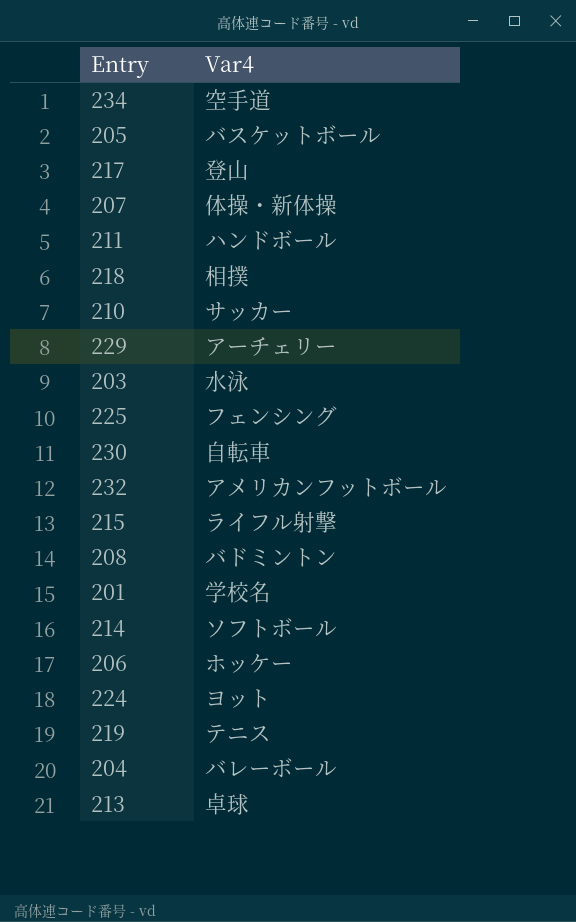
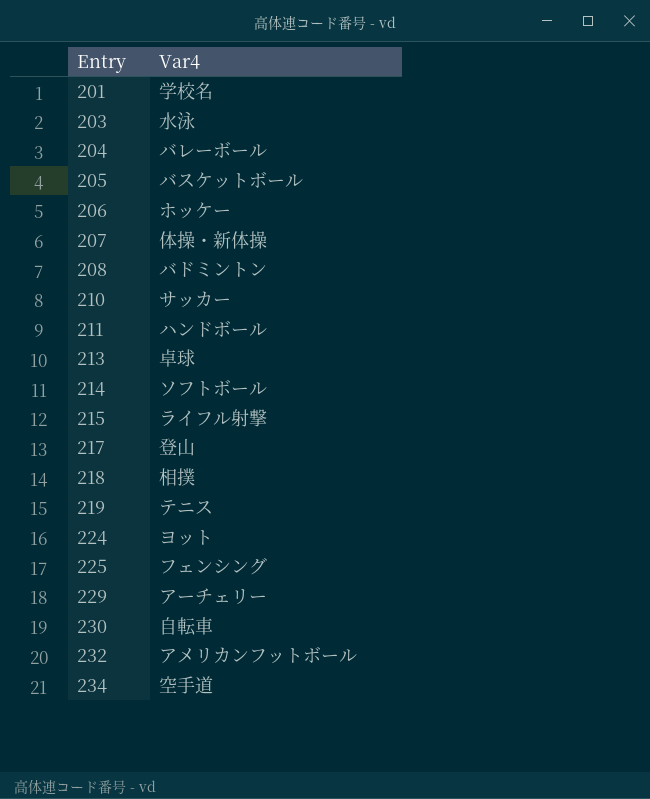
row order: none -> Entry ascending

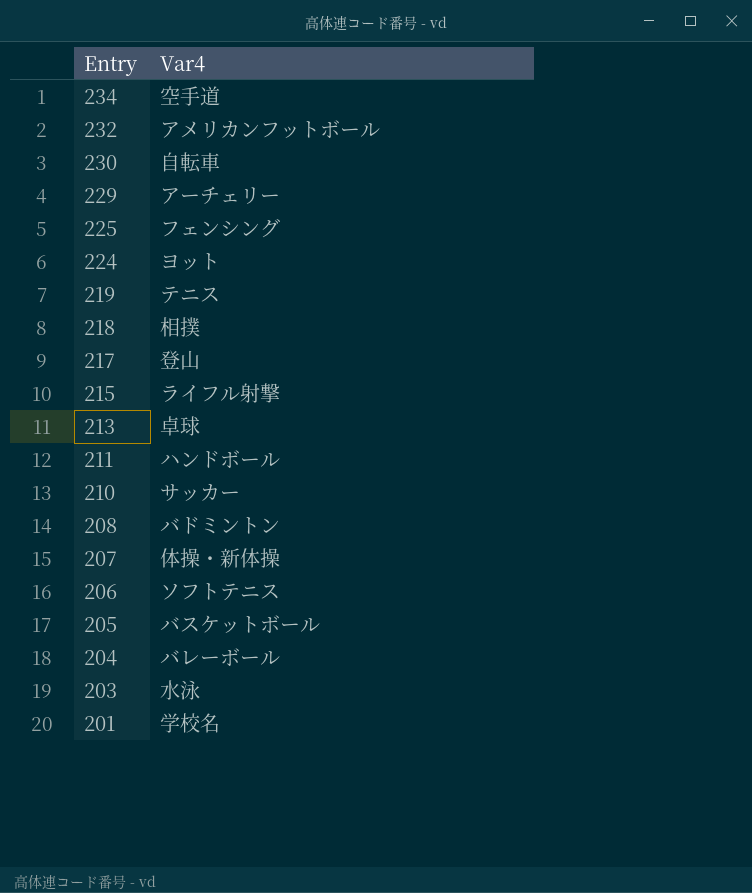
row order: Entry ascending -> Entry descending
row 214: ソフトボール -> none
206 | Var4: ホッケー -> ソフトテニス

